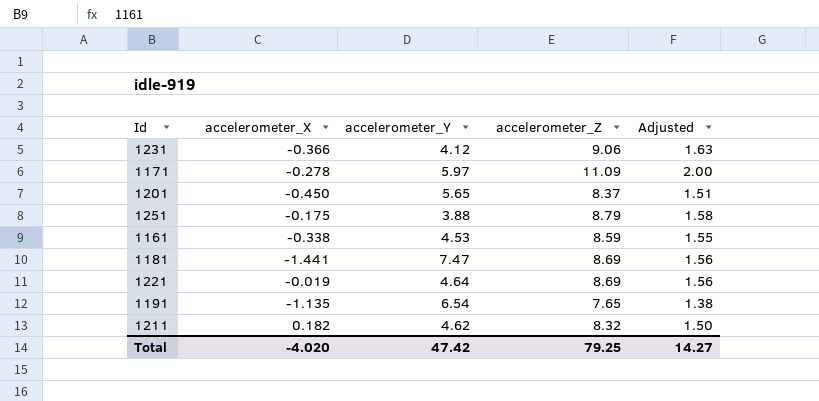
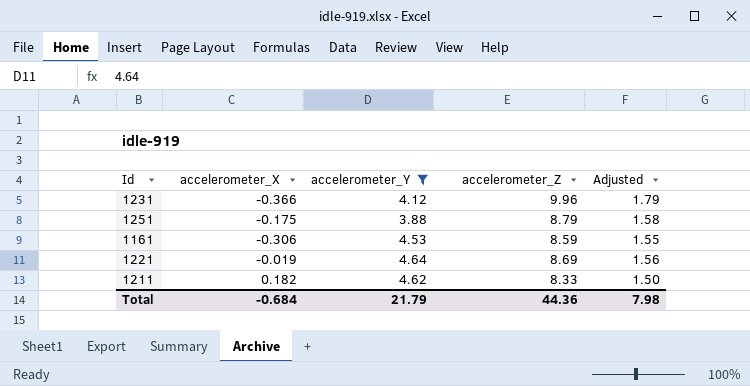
filter: none -> accelerometer_Y <= 4.64
1231 | accelerometer_Z: 9.06 -> 9.96
1231 | Adjusted: 1.63 -> 1.79
1161 | accelerometer_X: -0.338 -> -0.306
1211 | accelerometer_Z: 8.32 -> 8.33
Total | accelerometer_X: -4.020 -> -0.684
Total | accelerometer_Y: 47.42 -> 21.79
Total | accelerometer_Z: 79.25 -> 44.36
Total | Adjusted: 14.27 -> 7.98

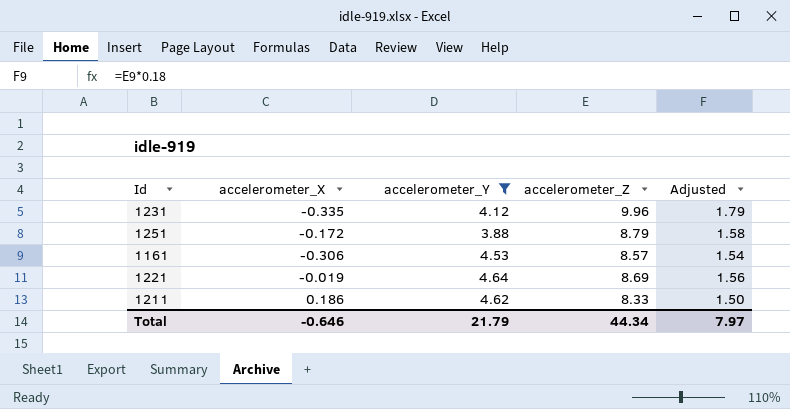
1231 | accelerometer_X: -0.366 -> -0.335
1251 | accelerometer_X: -0.175 -> -0.172
1161 | accelerometer_Z: 8.59 -> 8.57
1161 | Adjusted: 1.55 -> 1.54
1211 | accelerometer_X: 0.182 -> 0.186
Total | accelerometer_X: -0.684 -> -0.646
Total | accelerometer_Z: 44.36 -> 44.34
Total | Adjusted: 7.98 -> 7.97

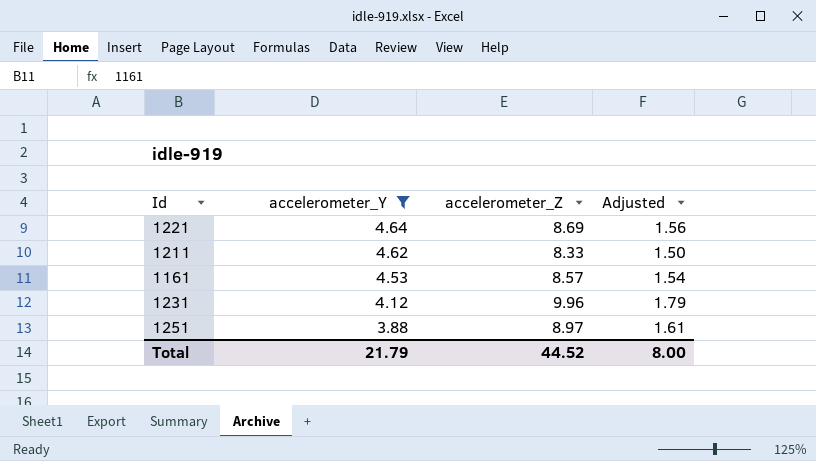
row order: none -> accelerometer_Y descending
column accelerometer_X | position: 2 -> none
1251 | accelerometer_Z: 8.79 -> 8.97
1251 | Adjusted: 1.58 -> 1.61
Total | accelerometer_Z: 44.34 -> 44.52
Total | Adjusted: 7.97 -> 8.00

